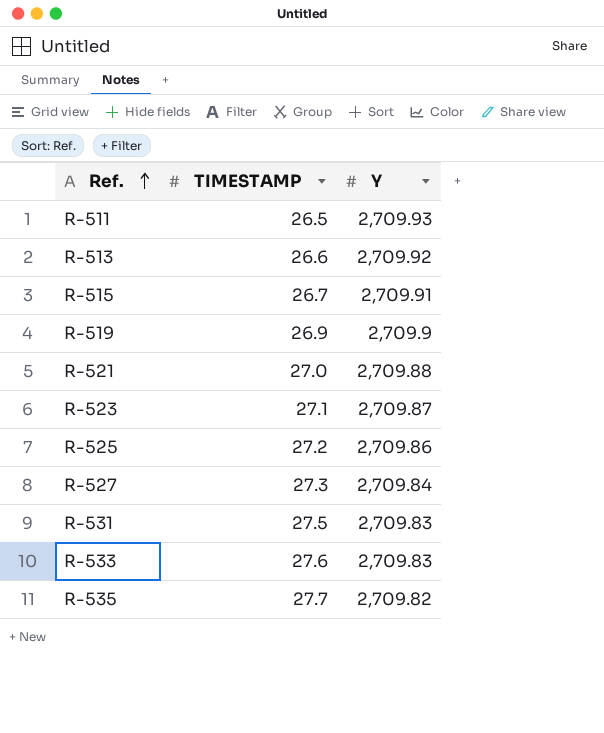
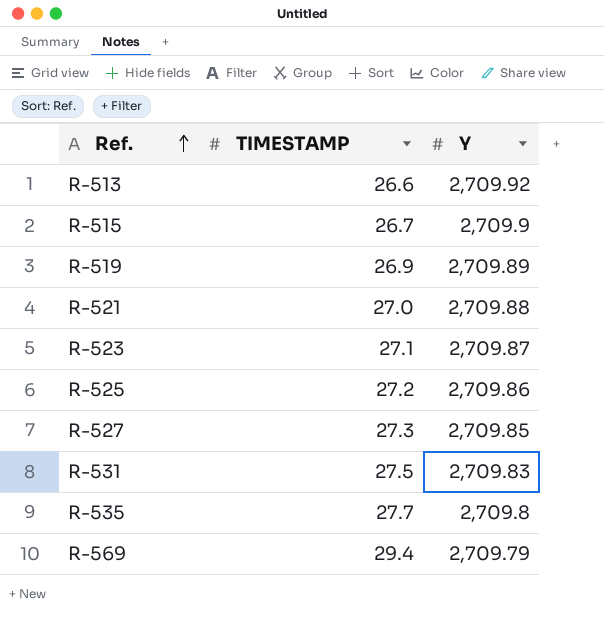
row R-511: 26.5 | 2,709.93 -> none
row R-533: 27.6 | 2,709.83 -> none
R-515 | Y: 2,709.91 -> 2,709.9
R-519 | Y: 2,709.9 -> 2,709.89
R-527 | Y: 2,709.84 -> 2,709.85
R-535 | Y: 2,709.82 -> 2,709.8
row R-569: none -> 29.4 | 2,709.79

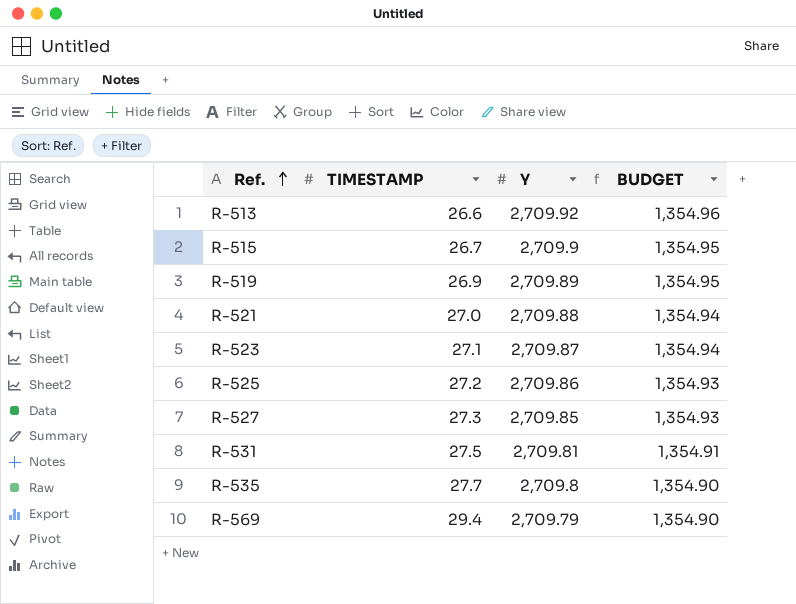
column BUDGET | formula: none -> [Y] * 0.5
R-531 | Y: 2,709.83 -> 2,709.81

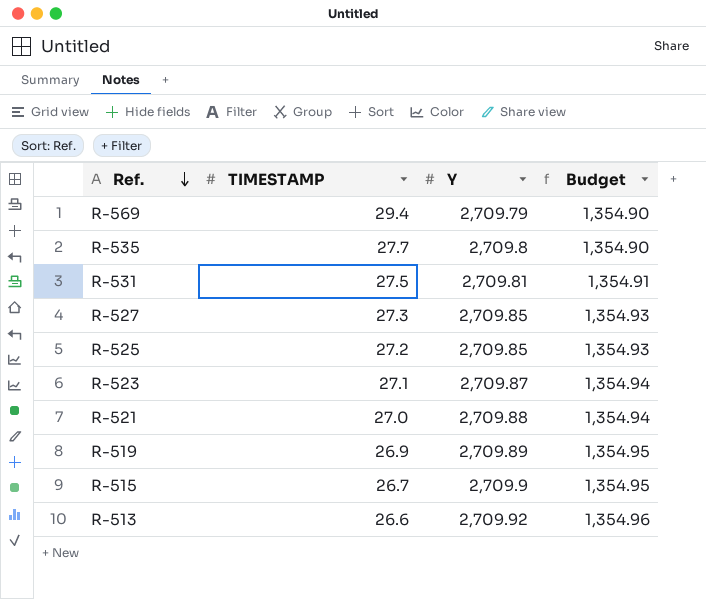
row order: Ref. ascending -> Ref. descending
column name: BUDGET -> Budget
R-525 | Y: 2,709.86 -> 2,709.85

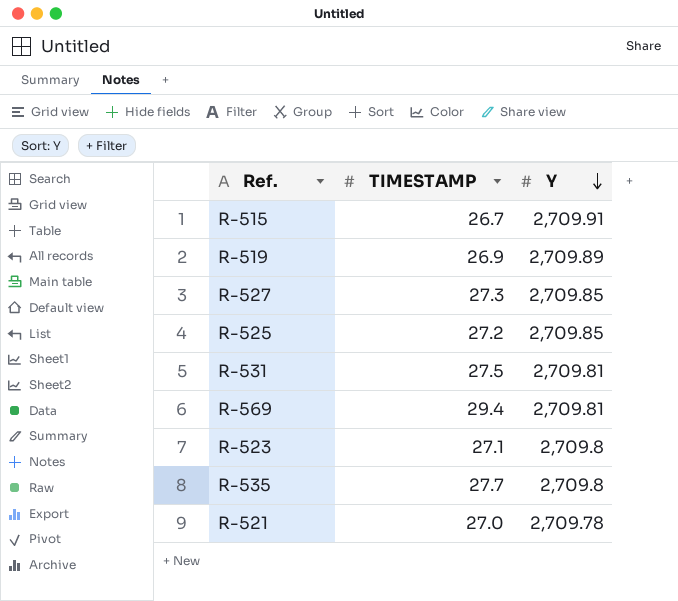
row order: Ref. descending -> Y descending
column Budget | formula: [Y] * 0.5 -> none
row R-513: 26.6 | 2,709.92 | 1,354.96 -> none
R-515 | Y: 2,709.9 -> 2,709.91
R-569 | Y: 2,709.79 -> 2,709.81
R-523 | Y: 2,709.87 -> 2,709.8
R-521 | Y: 2,709.88 -> 2,709.78

